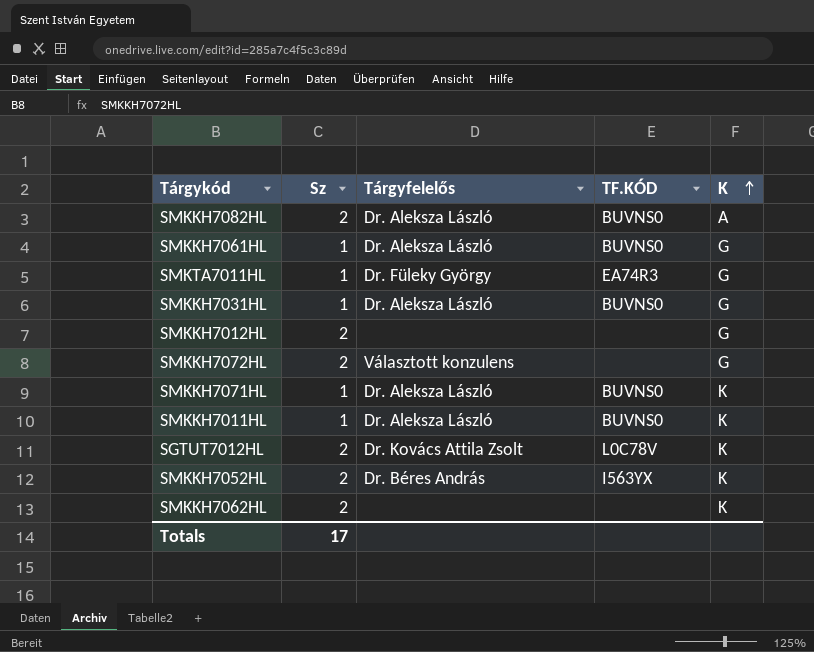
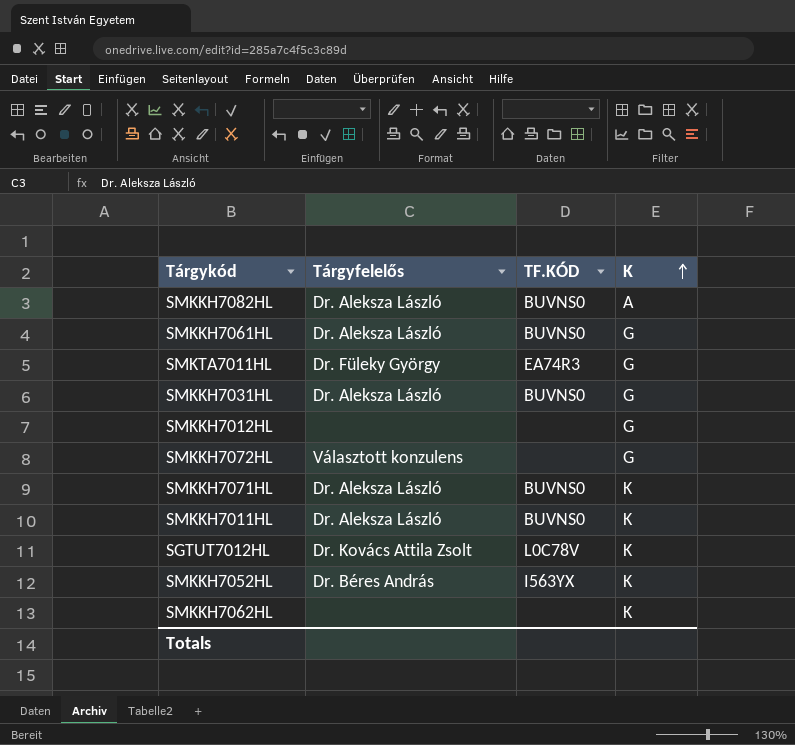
column Sz | position: 2 -> none

